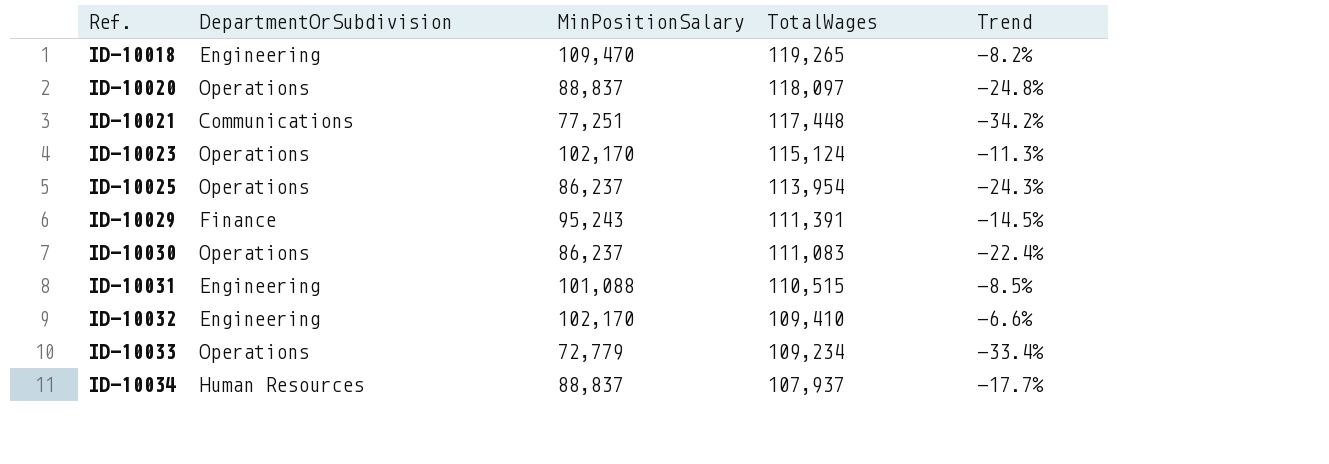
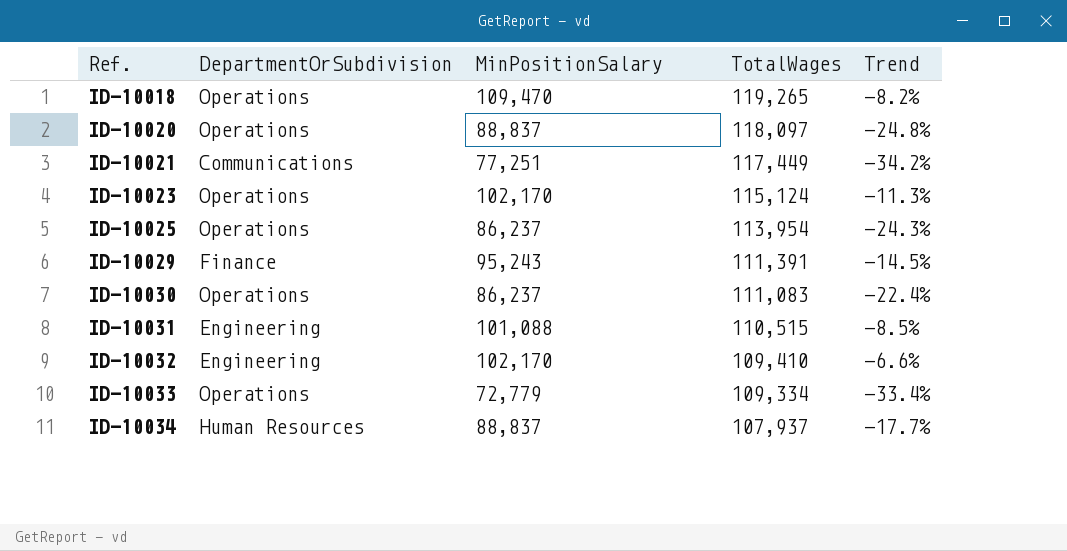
ID-10018 | DepartmentOrSubdivision: Engineering -> Operations
ID-10021 | TotalWages: 117,448 -> 117,449
ID-10033 | TotalWages: 109,234 -> 109,334

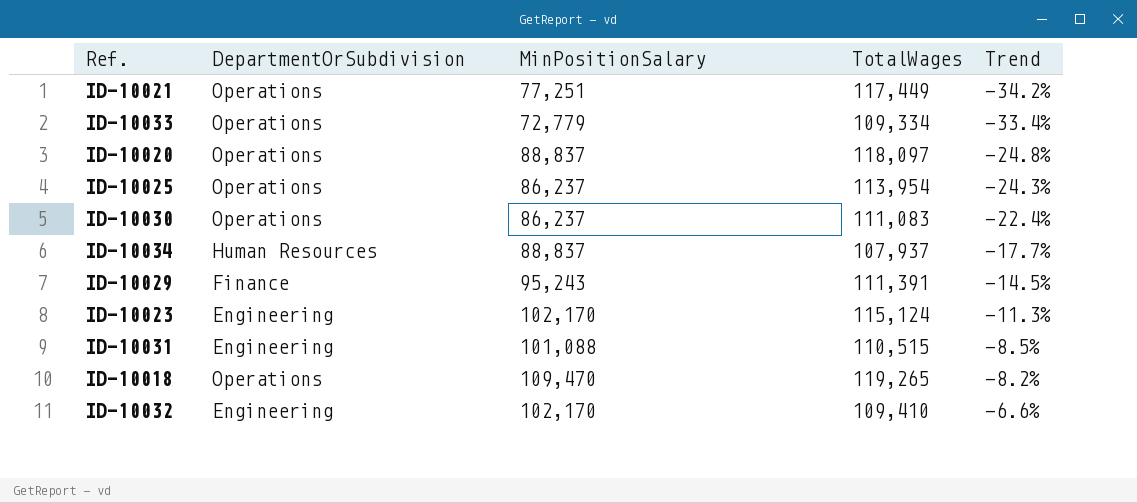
row order: Ref. ascending -> Trend ascending
ID-10021 | DepartmentOrSubdivision: Communications -> Operations
ID-10023 | DepartmentOrSubdivision: Operations -> Engineering

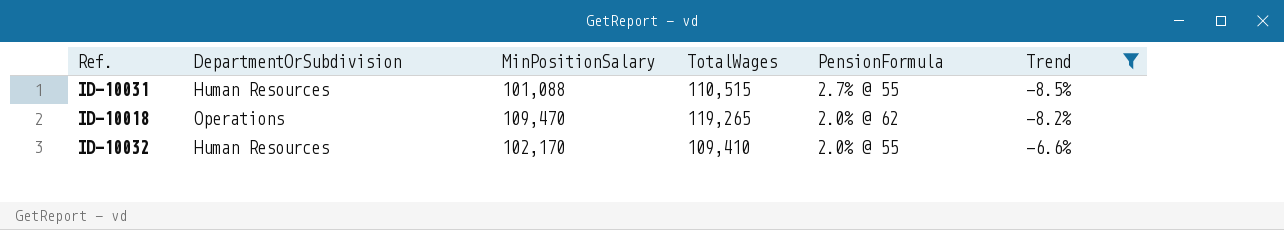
filter: none -> Trend >= -8.5%
column PensionFormula | position: none -> 5
ID-10031 | DepartmentOrSubdivision: Engineering -> Human Resources
ID-10032 | DepartmentOrSubdivision: Engineering -> Human Resources

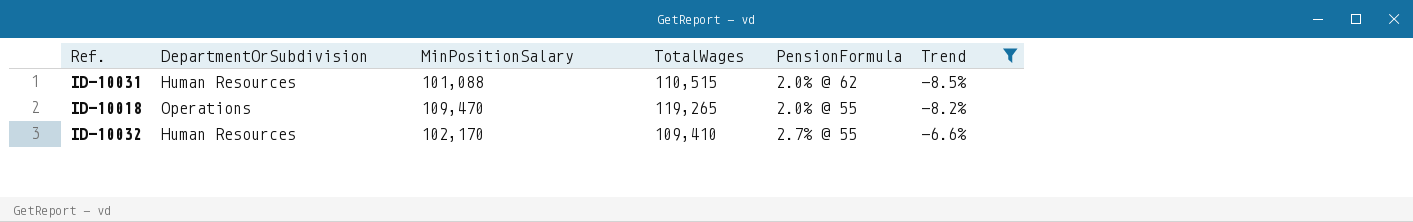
ID-10031 | PensionFormula: 2.7% @ 55 -> 2.0% @ 62
ID-10018 | PensionFormula: 2.0% @ 62 -> 2.0% @ 55
ID-10032 | PensionFormula: 2.0% @ 55 -> 2.7% @ 55

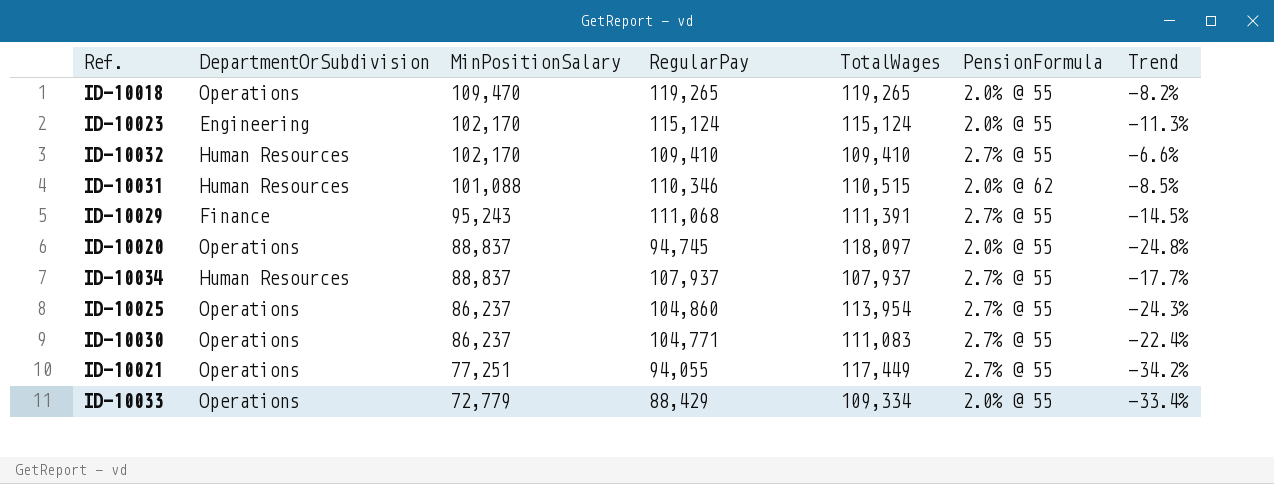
filter: Trend >= -8.5% -> none
row order: Trend ascending -> MinPositionSalary descending
column RegularPay | position: none -> 4

